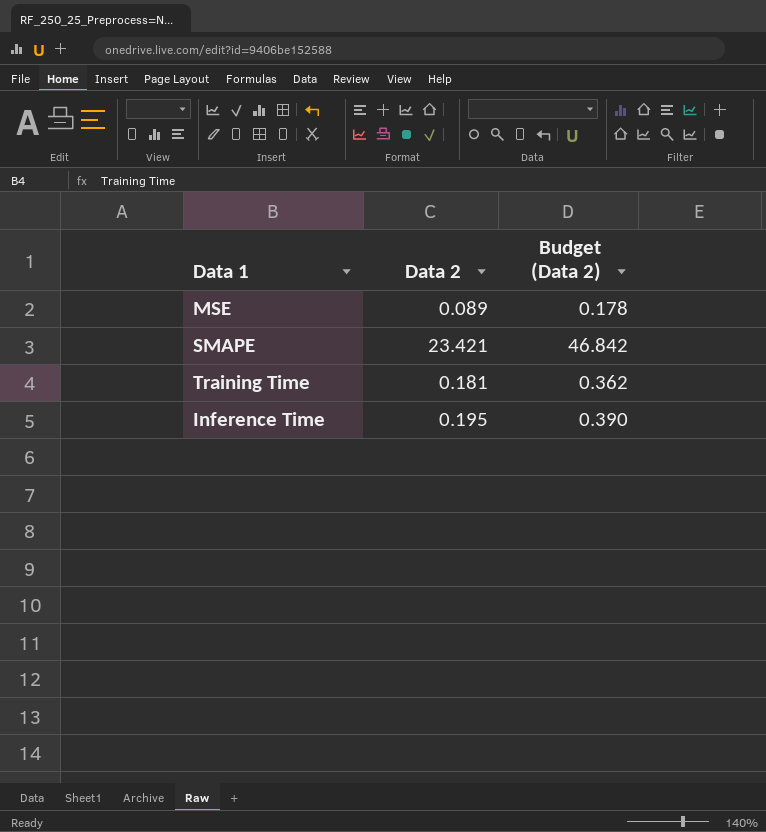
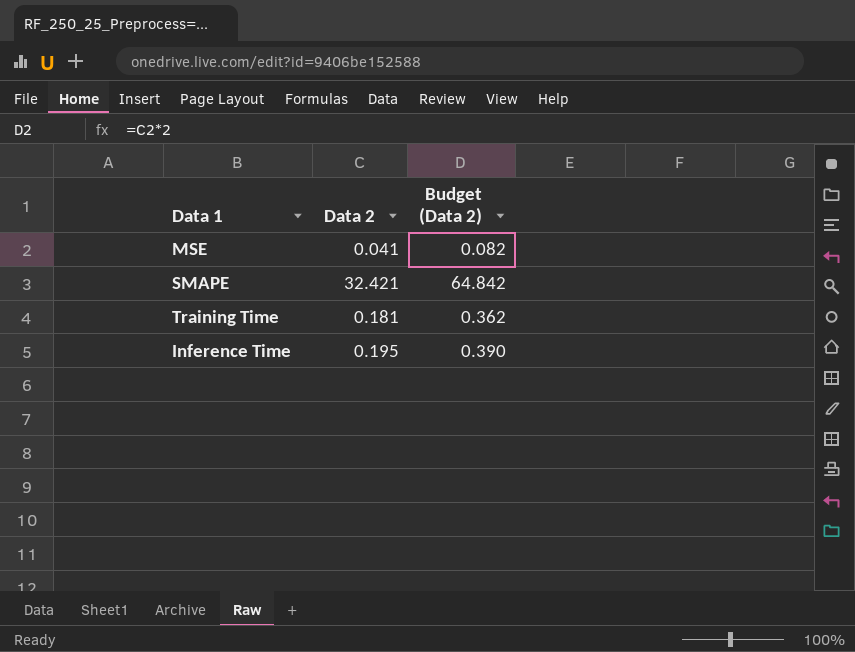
MSE | Data 2: 0.089 -> 0.041
MSE | Budget (Data 2): 0.178 -> 0.082
SMAPE | Data 2: 23.421 -> 32.421
SMAPE | Budget (Data 2): 46.842 -> 64.842

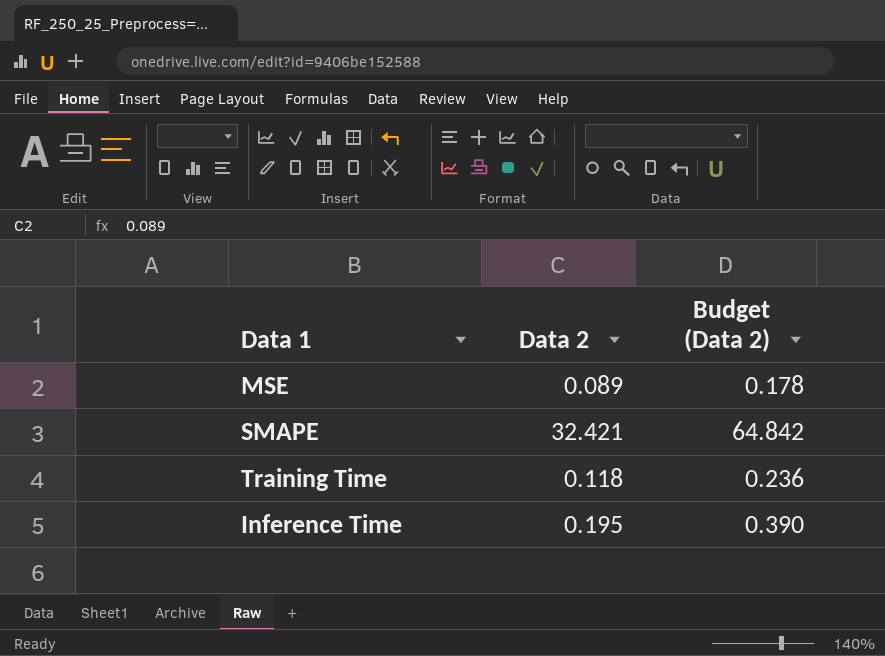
MSE | Data 2: 0.041 -> 0.089
MSE | Budget (Data 2): 0.082 -> 0.178
Training Time | Data 2: 0.181 -> 0.118
Training Time | Budget (Data 2): 0.362 -> 0.236

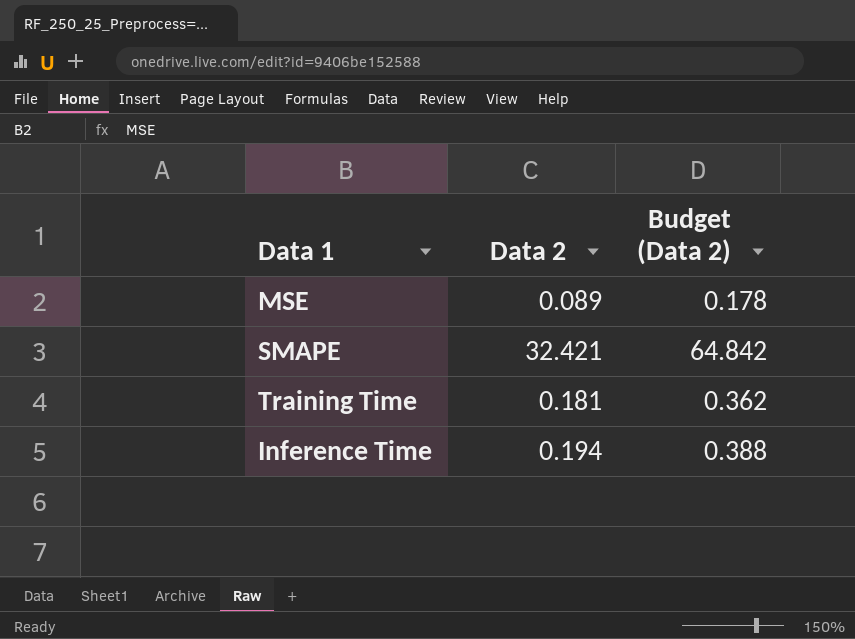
Training Time | Data 2: 0.118 -> 0.181
Training Time | Budget (Data 2): 0.236 -> 0.362
Inference Time | Data 2: 0.195 -> 0.194
Inference Time | Budget (Data 2): 0.390 -> 0.388

